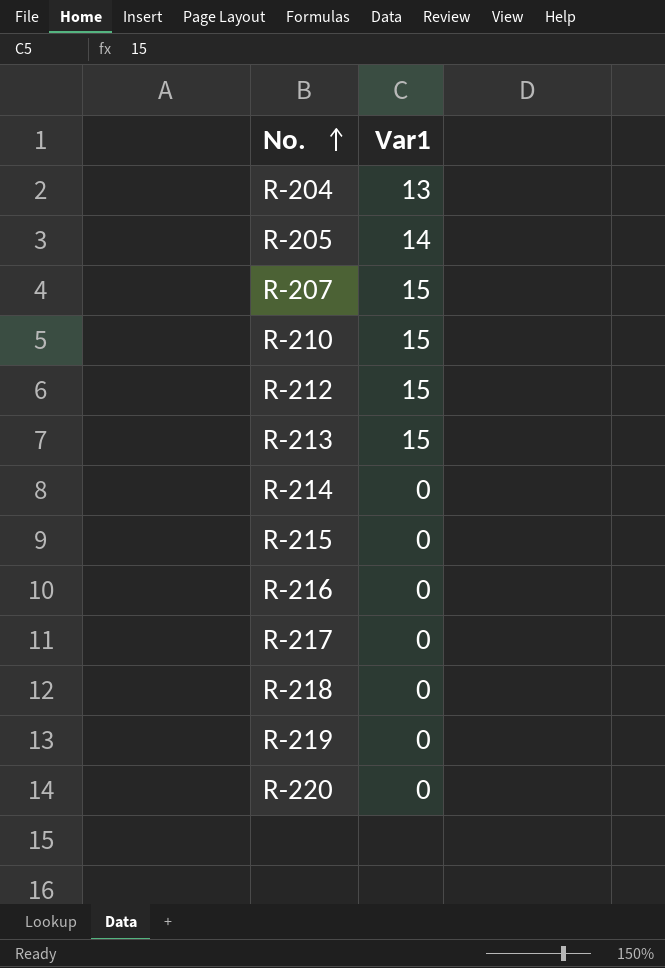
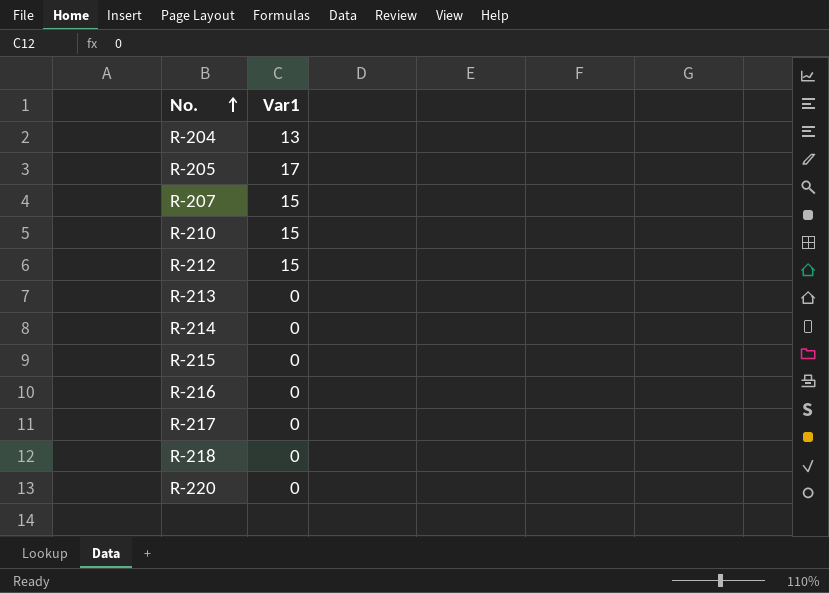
row R-219: 0 -> none
R-205 | Var1: 14 -> 17
R-213 | Var1: 15 -> 0

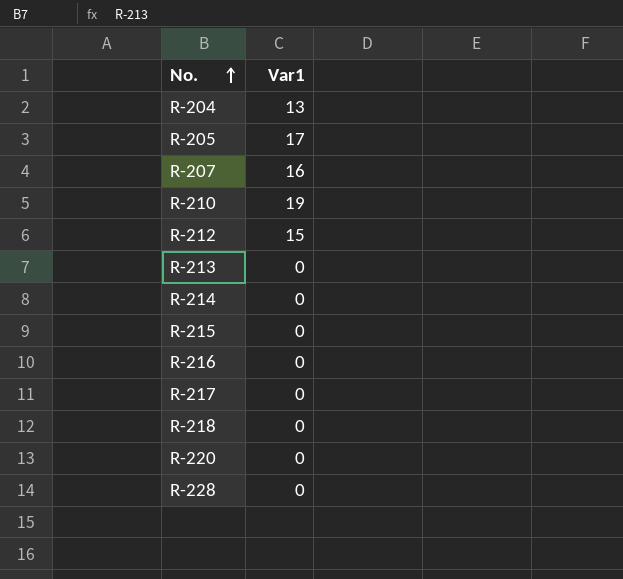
R-207 | Var1: 15 -> 16
R-210 | Var1: 15 -> 19
row R-228: none -> 0

